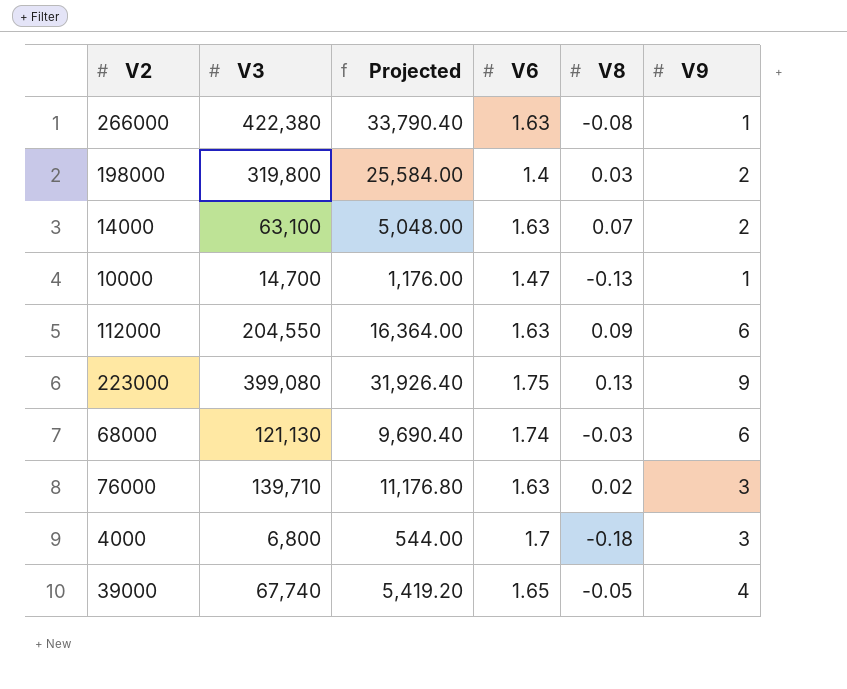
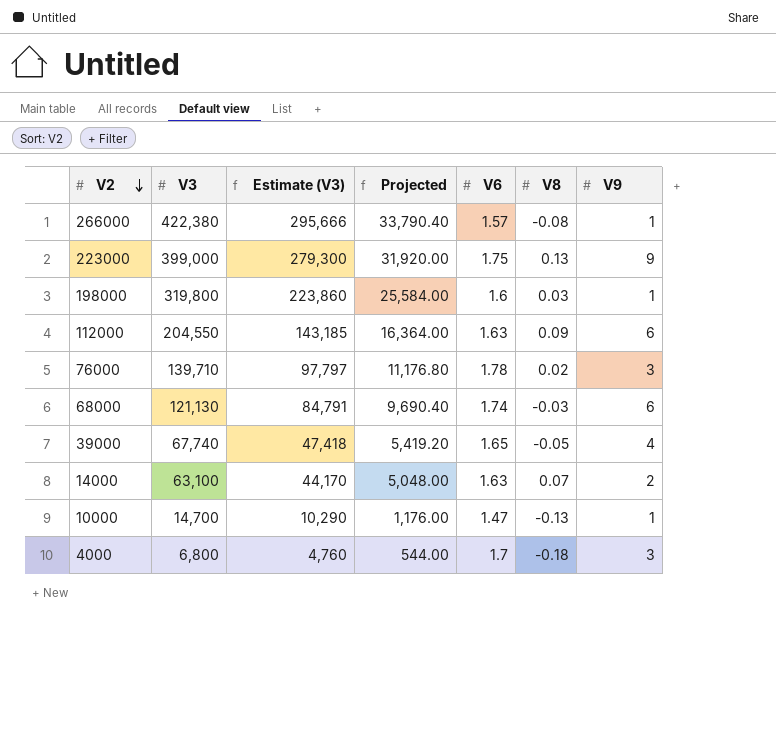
row order: none -> V2 descending
column Estimate (V3) | formula: none -> [V3] * 0.7
266000 | V6: 1.63 -> 1.57
223000 | V3: 399,080 -> 399,000
223000 | Projected: 31,926.40 -> 31,920.00
198000 | V6: 1.4 -> 1.6
198000 | V9: 2 -> 1
76000 | V6: 1.63 -> 1.78

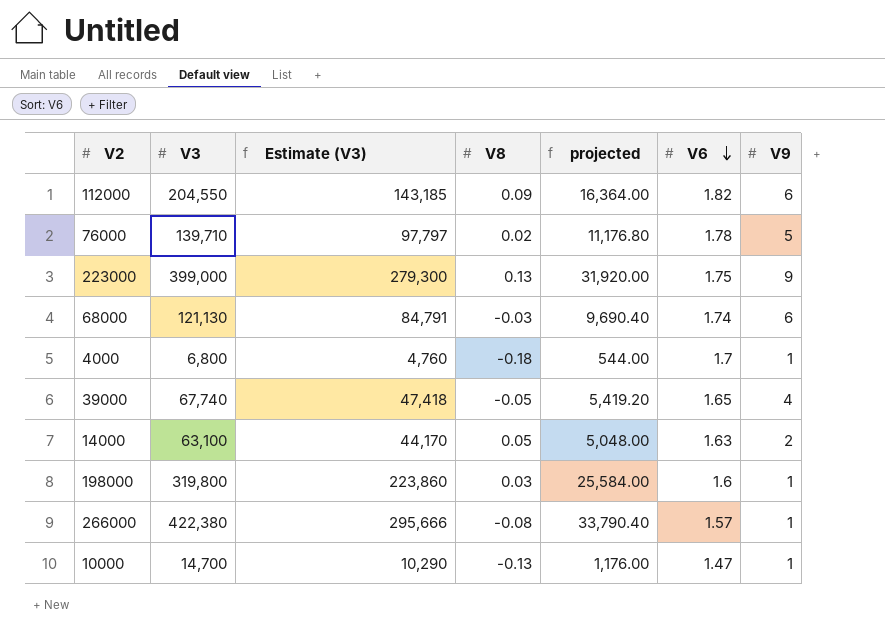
row order: V2 descending -> V6 descending
column V8 | position: 6 -> 4
column name: Projected -> projected
112000 | V6: 1.63 -> 1.82
76000 | V9: 3 -> 5
4000 | V9: 3 -> 1
14000 | V8: 0.07 -> 0.05

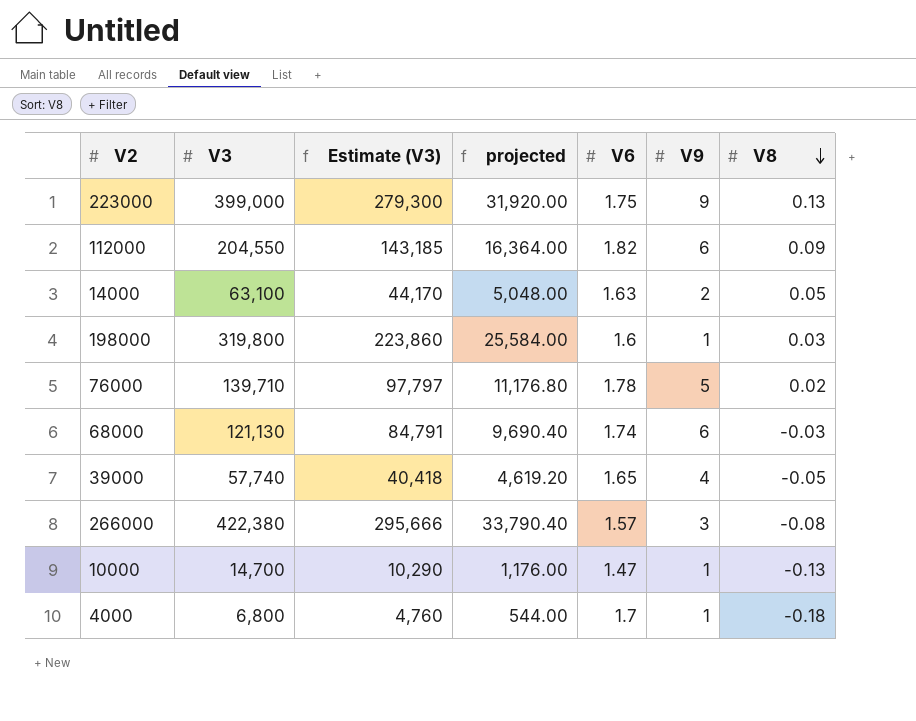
row order: V6 descending -> V8 descending
column V8 | position: 4 -> 7
39000 | V3: 67,740 -> 57,740
39000 | Estimate (V3): 47,418 -> 40,418
39000 | projected: 5,419.20 -> 4,619.20
266000 | V9: 1 -> 3

